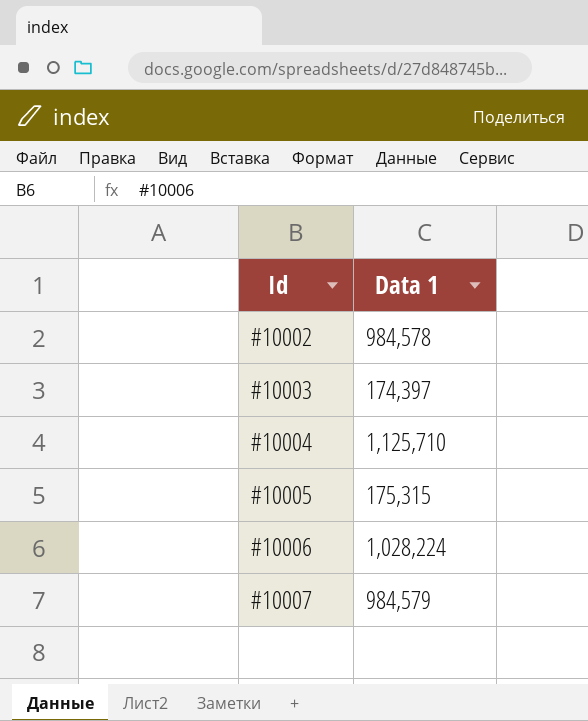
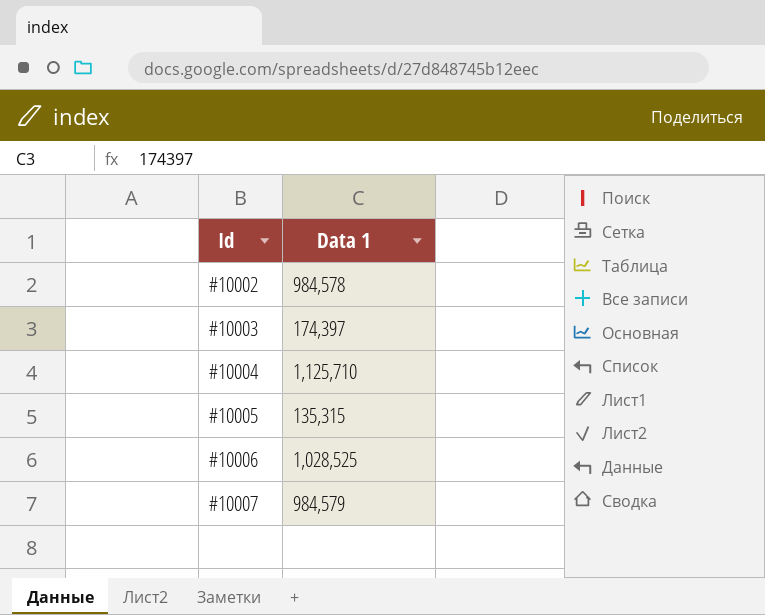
#10005 | Data 1: 175,315 -> 135,315
#10006 | Data 1: 1,028,224 -> 1,028,525

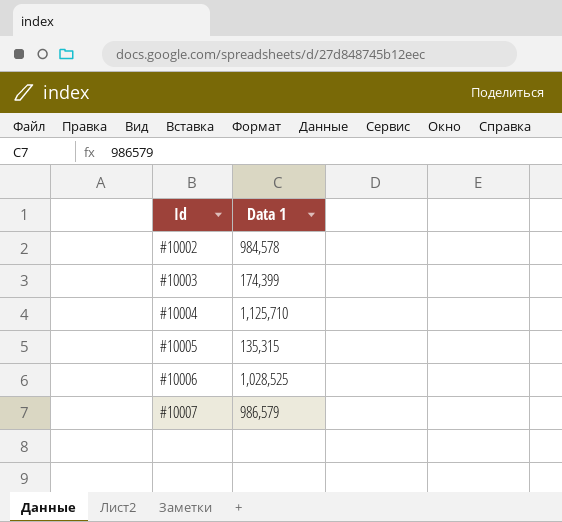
#10003 | Data 1: 174,397 -> 174,399
#10007 | Data 1: 984,579 -> 986,579

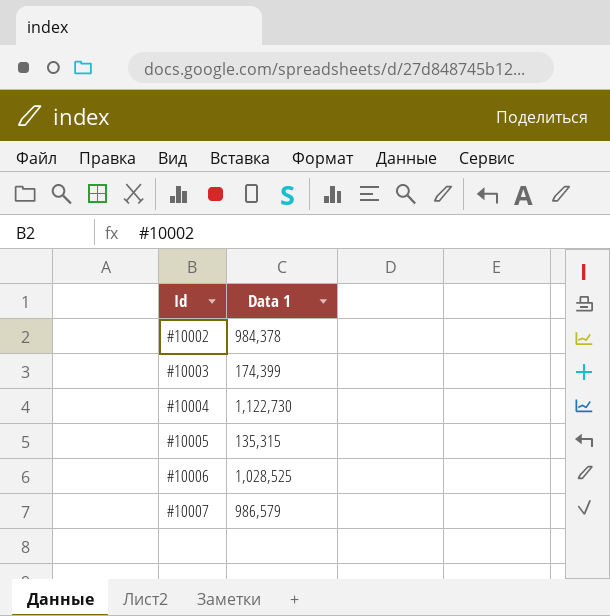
#10002 | Data 1: 984,578 -> 984,378
#10004 | Data 1: 1,125,710 -> 1,122,730

